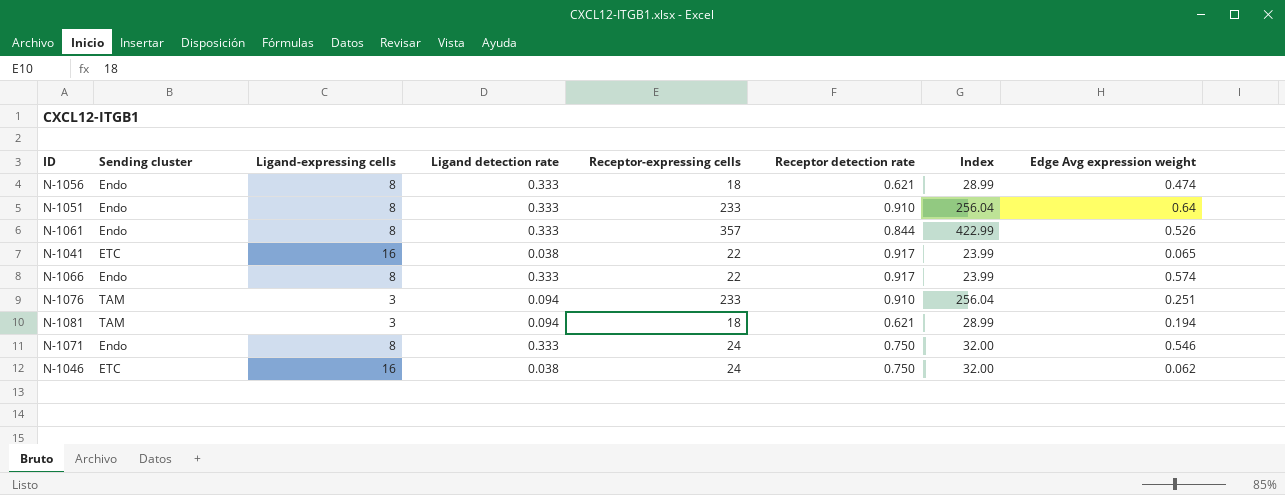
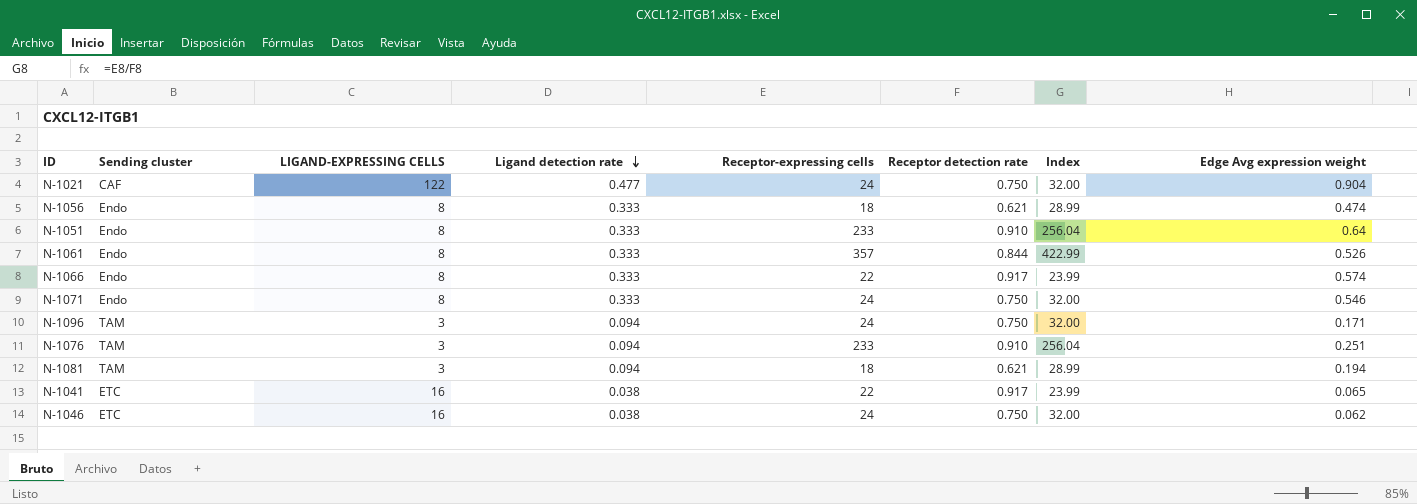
row order: none -> Ligand detection rate descending
column name: Ligand-expressing cells -> LIGAND-EXPRESSING CELLS
row N-1021: none -> CAF | 122 | 0.477 | 24 | 0.750 | 32.00 | 0.904
row N-1096: none -> TAM | 3 | 0.094 | 24 | 0.750 | 32.00 | 0.171

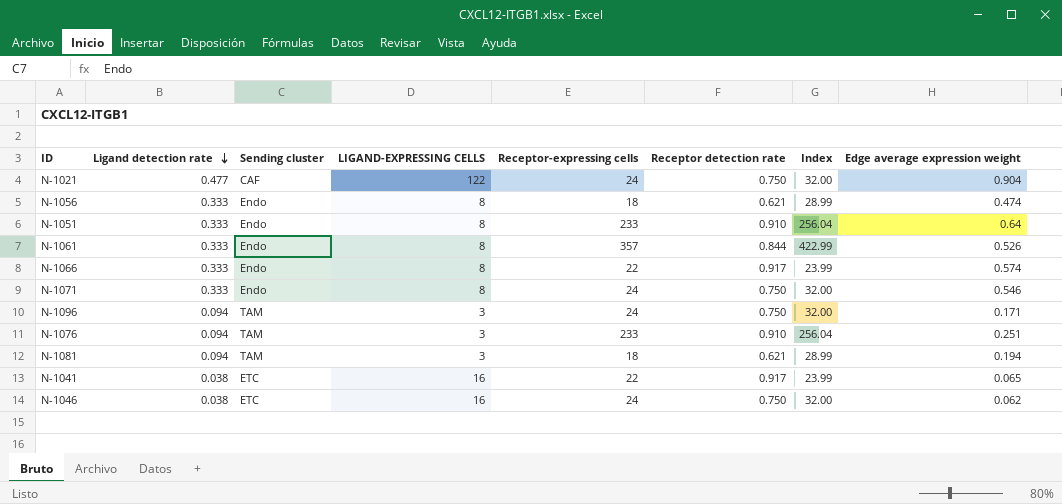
column Ligand detection rate | position: 4 -> 2
column name: Edge Avg expression weight -> Edge average expression weight

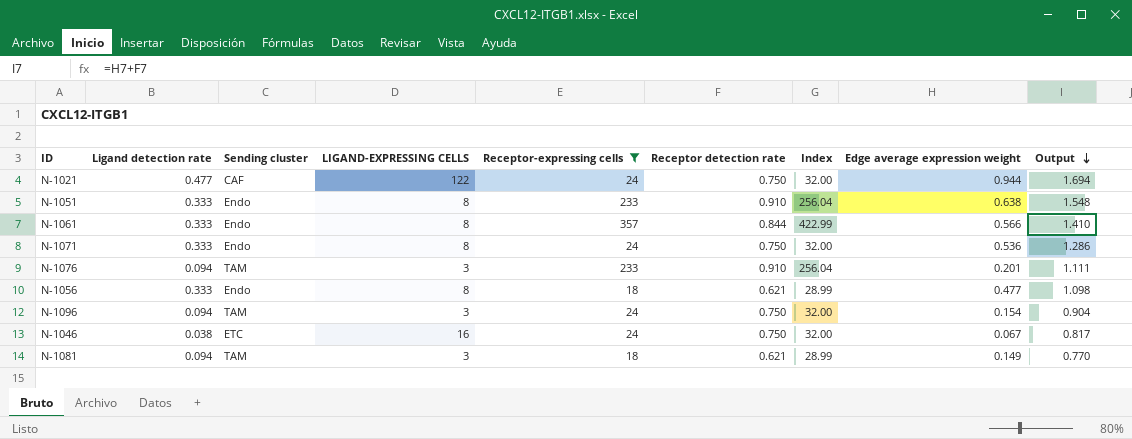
filter: none -> Receptor-expressing cells != 22
row order: Ligand detection rate descending -> Output descending
column Output | formula: none -> [Receptor detection rate] + [Edge average expression weight]
N-1021 | Edge average expression weight: 0.904 -> 0.944
N-1051 | Edge average expression weight: 0.64 -> 0.638
N-1061 | Edge average expression weight: 0.526 -> 0.566
N-1071 | Edge average expression weight: 0.546 -> 0.536
N-1076 | Edge average expression weight: 0.251 -> 0.201
N-1056 | Edge average expression weight: 0.474 -> 0.477
N-1096 | Edge average expression weight: 0.171 -> 0.154
N-1046 | Edge average expression weight: 0.062 -> 0.067
N-1081 | Edge average expression weight: 0.194 -> 0.149

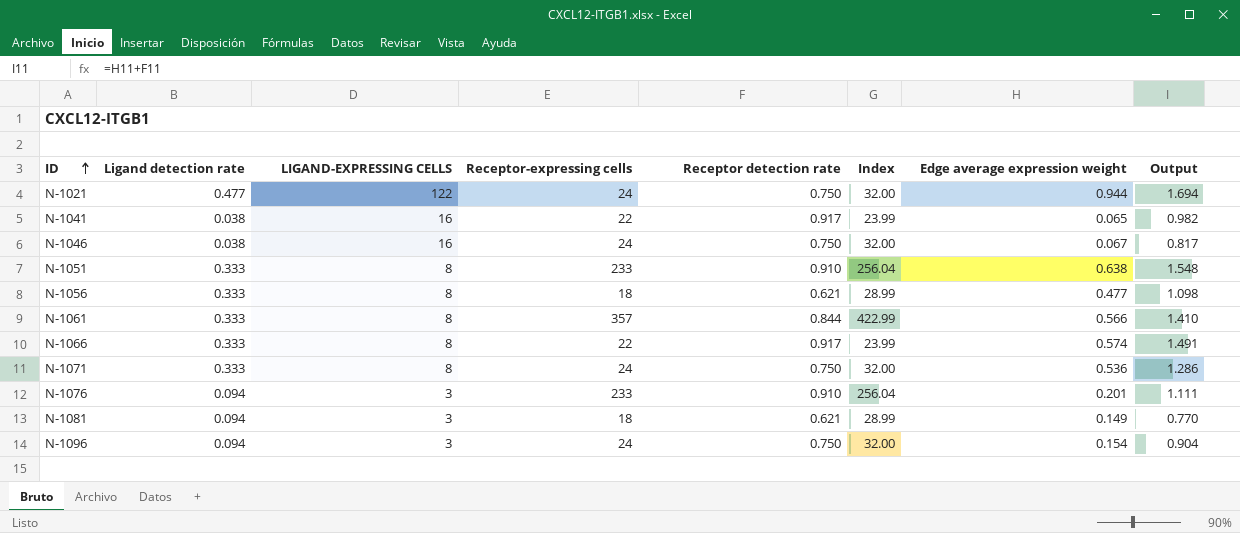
filter: Receptor-expressing cells != 22 -> none
row order: Output descending -> ID ascending
column Sending cluster | position: 3 -> none

